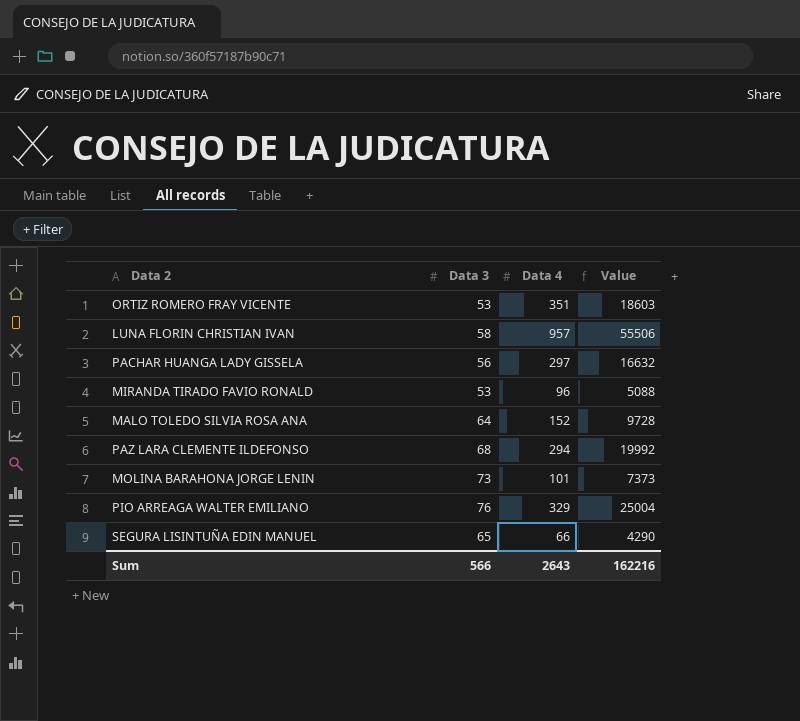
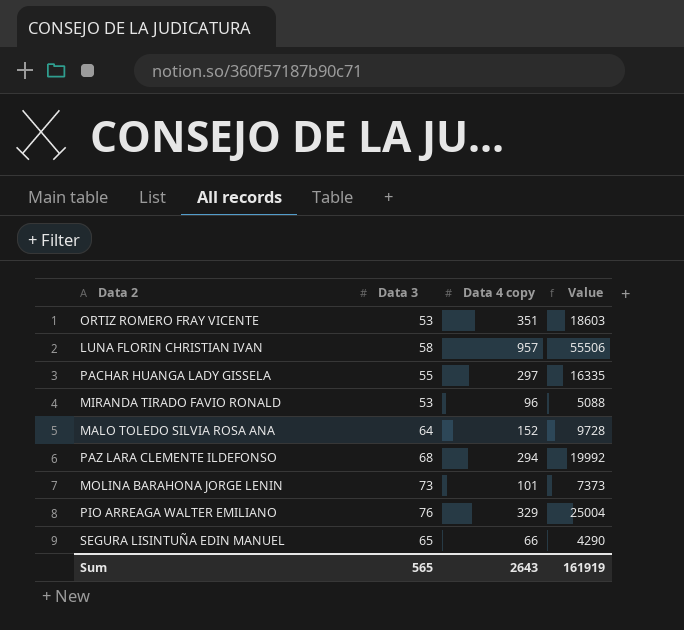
column name: Data 4 -> Data 4 copy
PACHAR HUANGA LADY GISSELA | Data 3: 56 -> 55
PACHAR HUANGA LADY GISSELA | Value: 16632 -> 16335
Sum | Data 3: 566 -> 565
Sum | Value: 162216 -> 161919

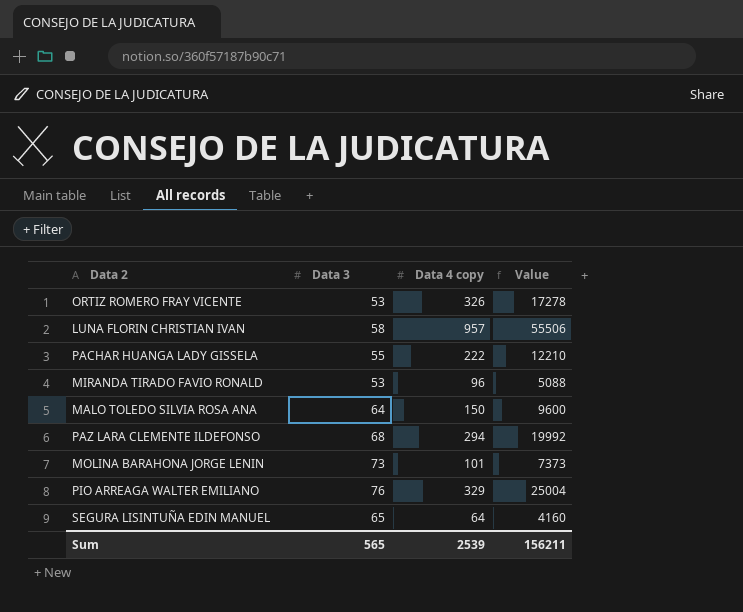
ORTIZ ROMERO FRAY VICENTE | Data 4 copy: 351 -> 326
ORTIZ ROMERO FRAY VICENTE | Value: 18603 -> 17278
PACHAR HUANGA LADY GISSELA | Data 4 copy: 297 -> 222
PACHAR HUANGA LADY GISSELA | Value: 16335 -> 12210
MALO TOLEDO SILVIA ROSA ANA | Data 4 copy: 152 -> 150
MALO TOLEDO SILVIA ROSA ANA | Value: 9728 -> 9600
SEGURA LISINTUÑA EDIN MANUEL | Data 4 copy: 66 -> 64
SEGURA LISINTUÑA EDIN MANUEL | Value: 4290 -> 4160
Sum | Data 4 copy: 2643 -> 2539
Sum | Value: 161919 -> 156211

